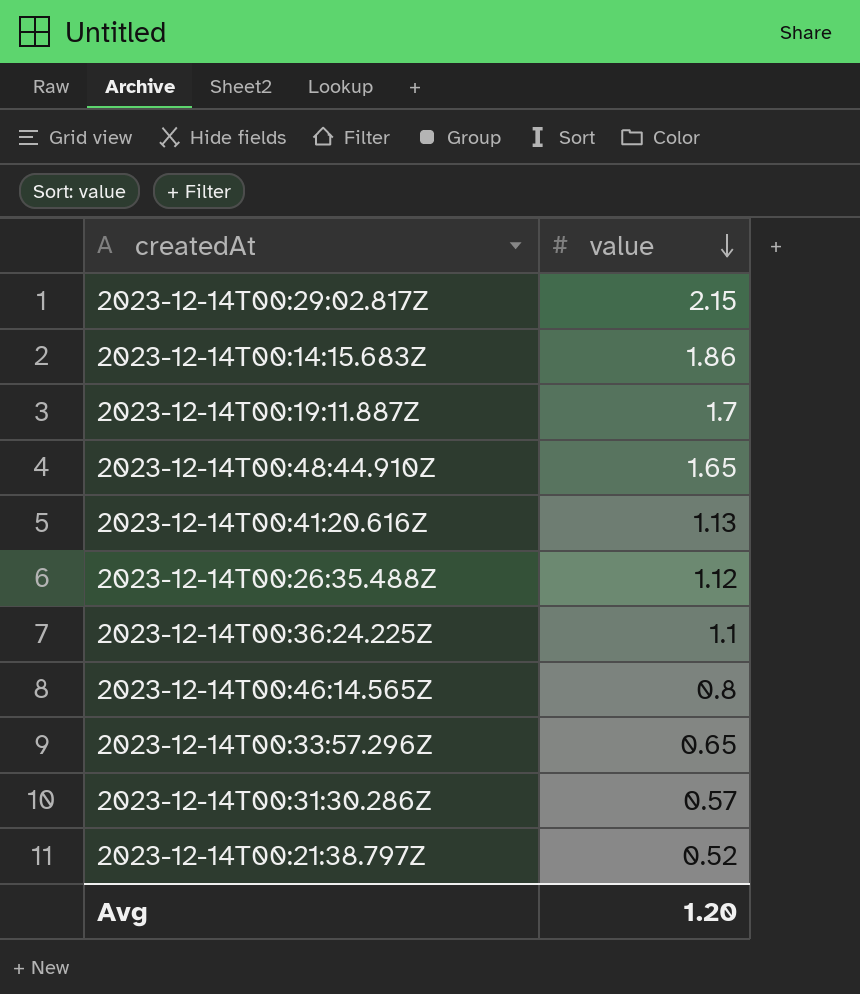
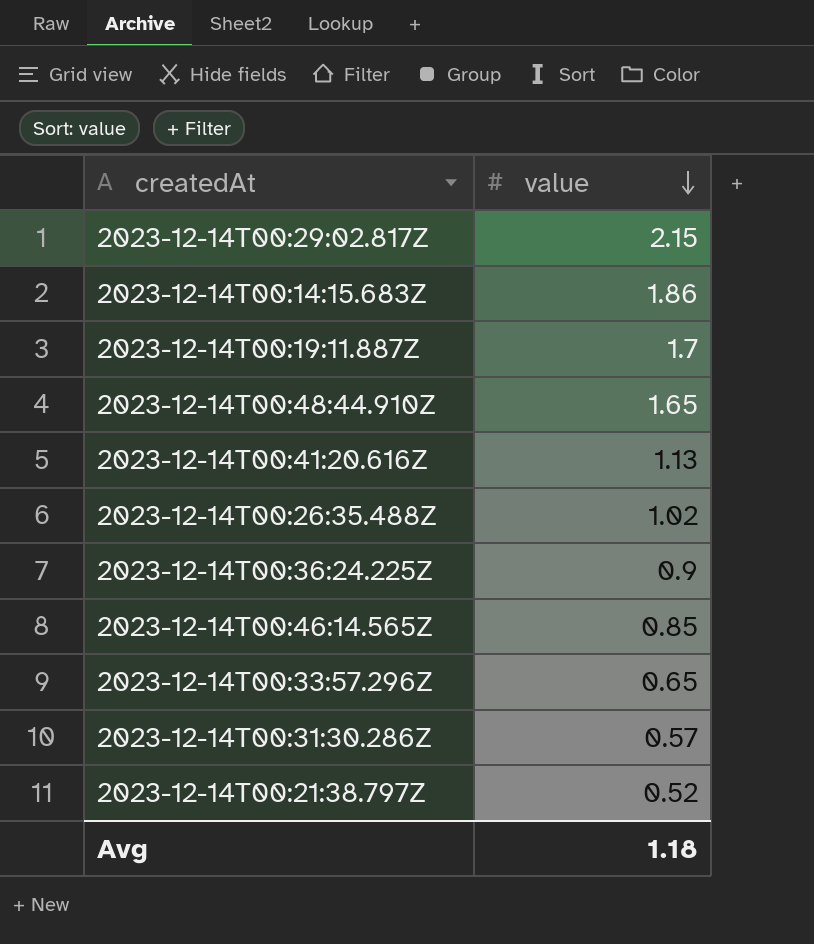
2023-12-14T00:26:35.488Z | value: 1.12 -> 1.02
2023-12-14T00:36:24.225Z | value: 1.1 -> 0.9
2023-12-14T00:46:14.565Z | value: 0.8 -> 0.85
Avg | value: 1.20 -> 1.18

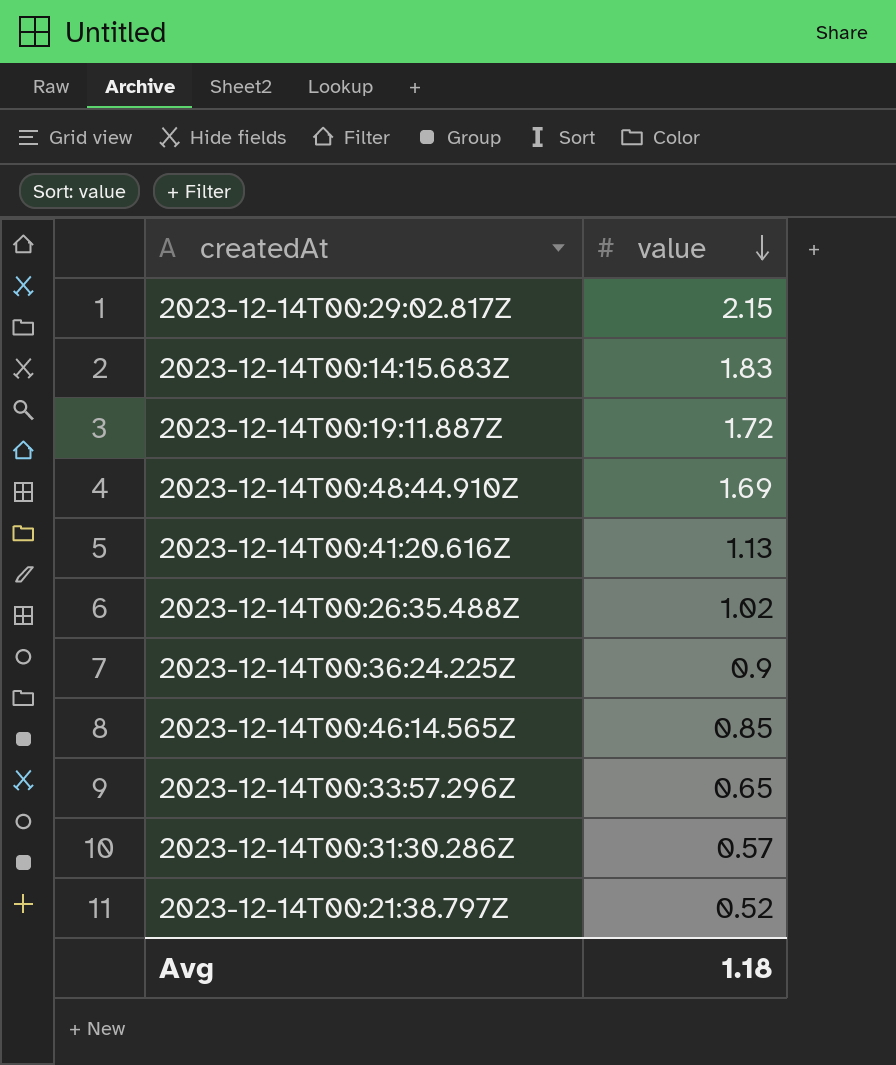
2023-12-14T00:14:15.683Z | value: 1.86 -> 1.83
2023-12-14T00:19:11.887Z | value: 1.7 -> 1.72
2023-12-14T00:48:44.910Z | value: 1.65 -> 1.69

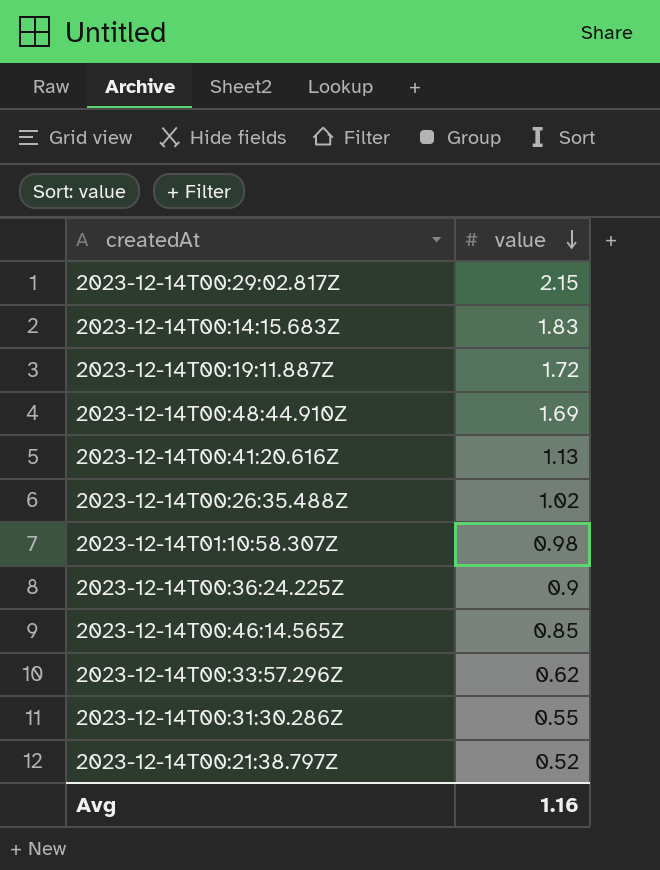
row 2023-12-14T01:10:58.307Z: none -> 0.98
2023-12-14T00:33:57.296Z | value: 0.65 -> 0.62
2023-12-14T00:31:30.286Z | value: 0.57 -> 0.55
Avg | value: 1.18 -> 1.16

